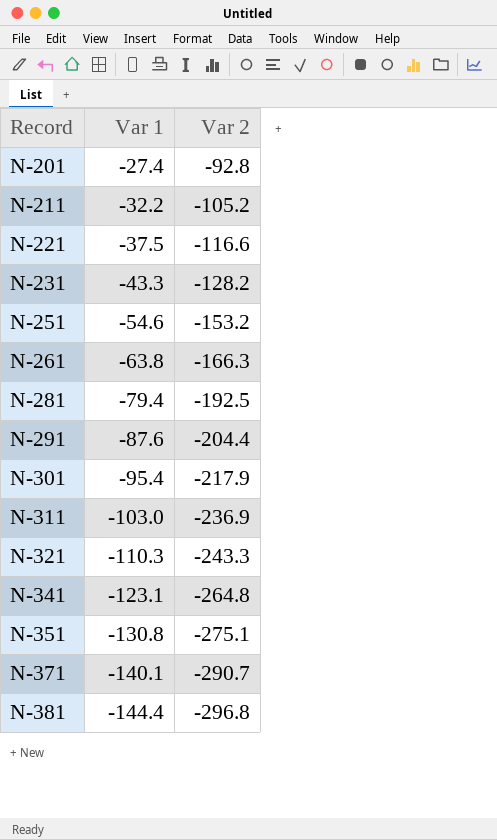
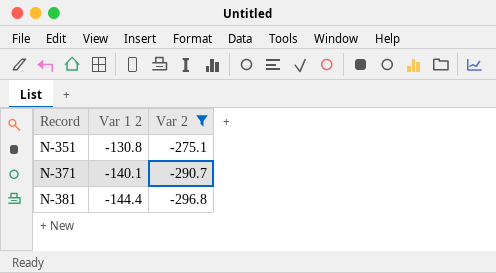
filter: none -> Var 2 <= -275.1
column name: Var 1 -> Var 1 2

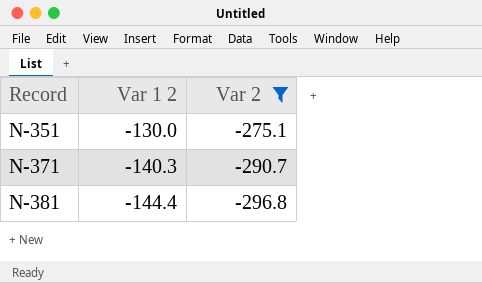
N-351 | Var 1 2: -130.8 -> -130.0
N-371 | Var 1 2: -140.1 -> -140.3

